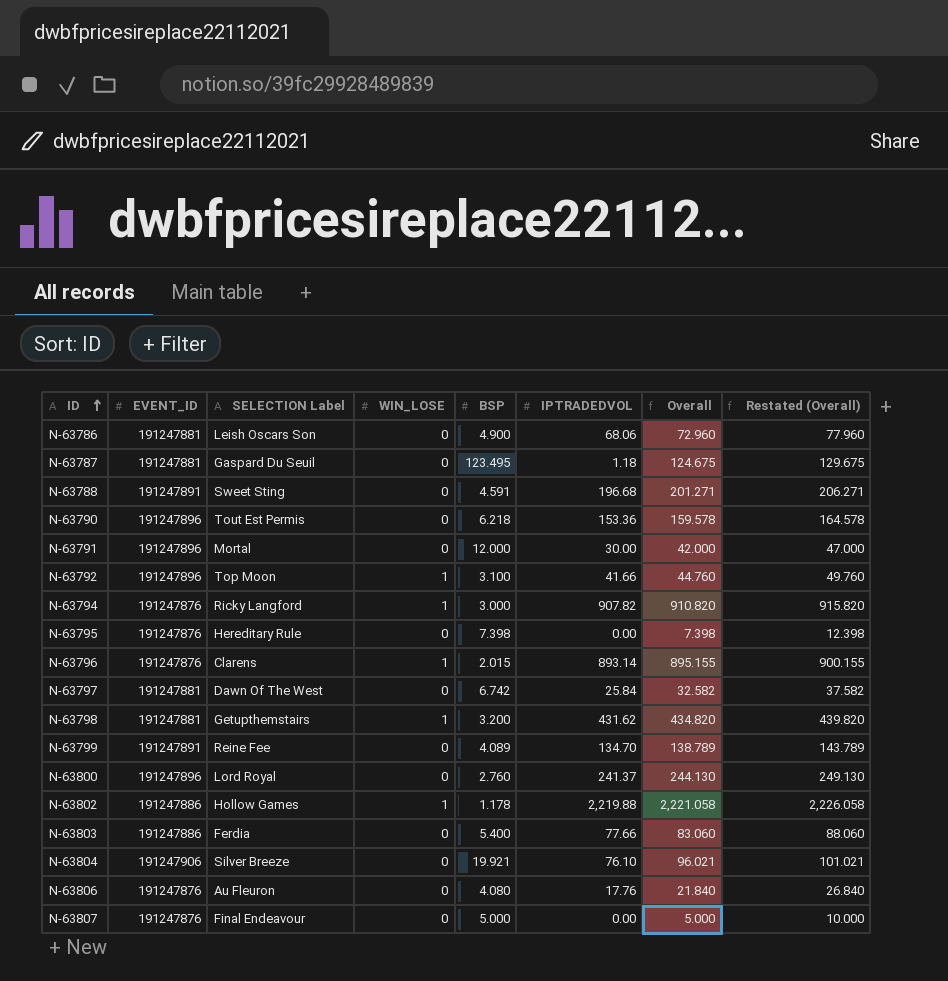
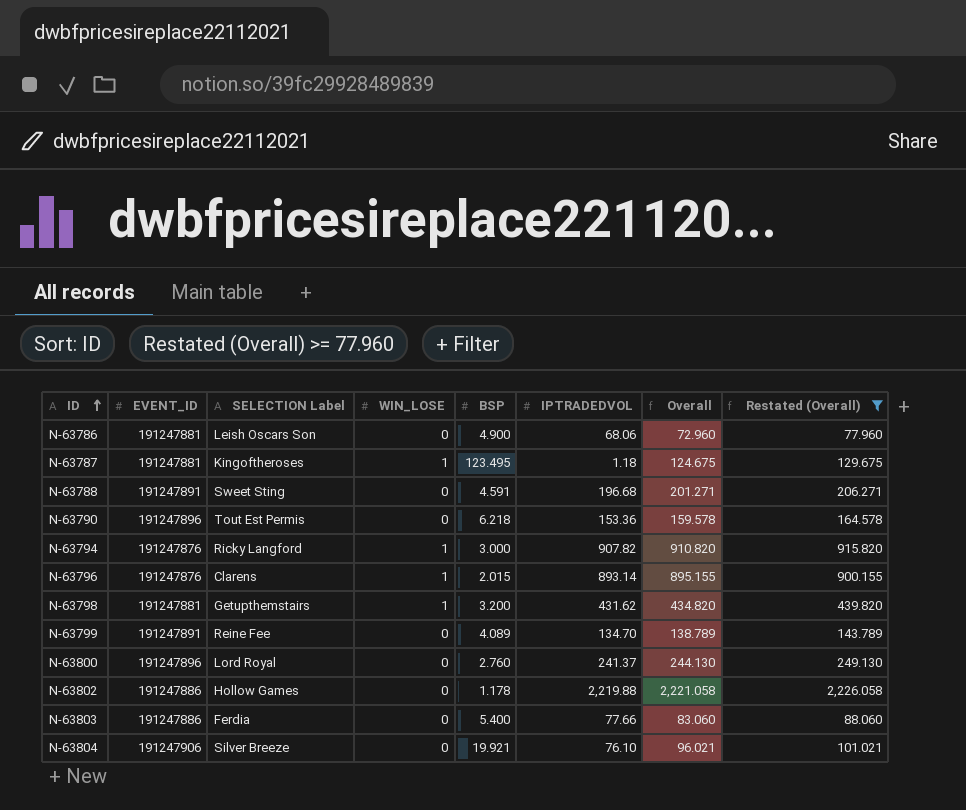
filter: none -> Restated (Overall) >= 77.960
N-63787 | SELECTION Label: Gaspard Du Seuil -> Kingoftheroses
N-63787 | WIN_LOSE: 0 -> 1
N-63802 | WIN_LOSE: 1 -> 0

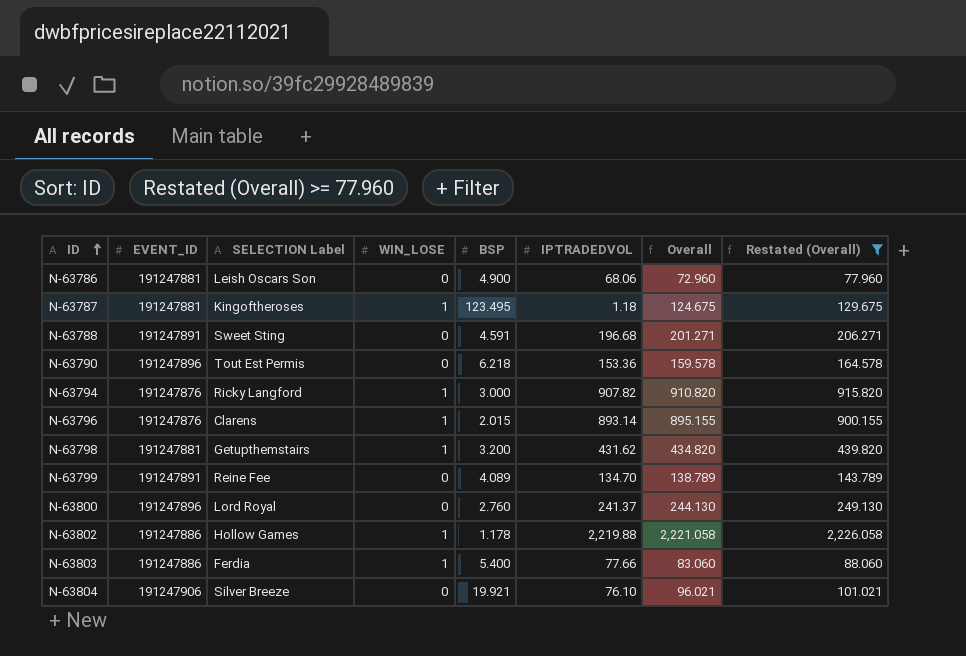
N-63802 | WIN_LOSE: 0 -> 1
N-63803 | WIN_LOSE: 0 -> 1

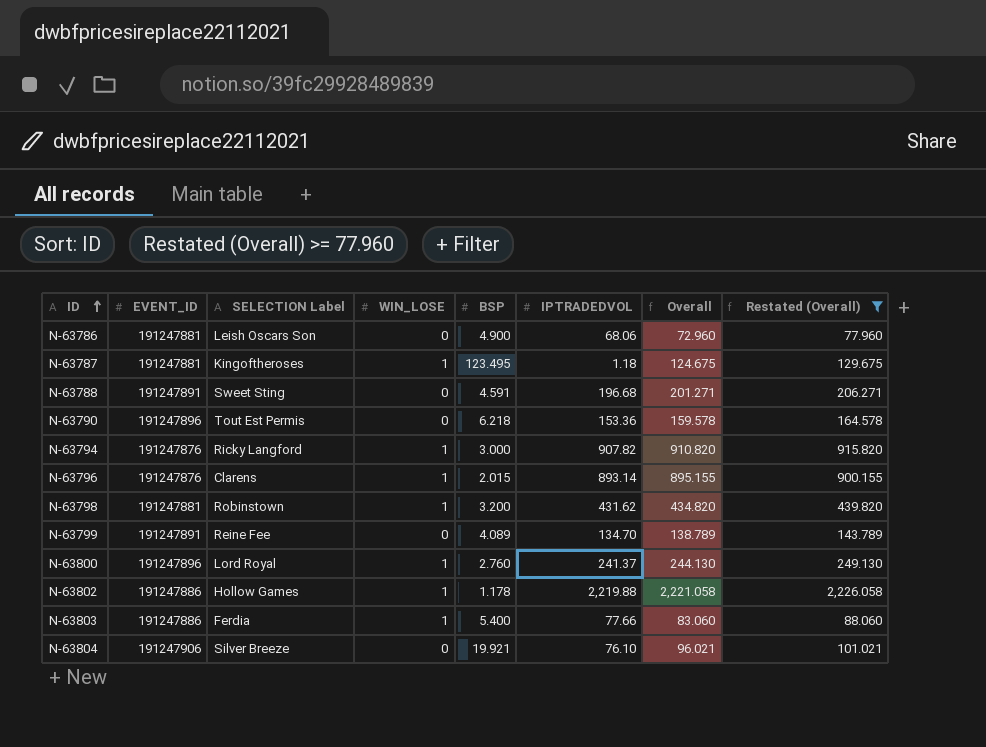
N-63798 | SELECTION Label: Getupthemstairs -> Robinstown
N-63800 | WIN_LOSE: 0 -> 1

